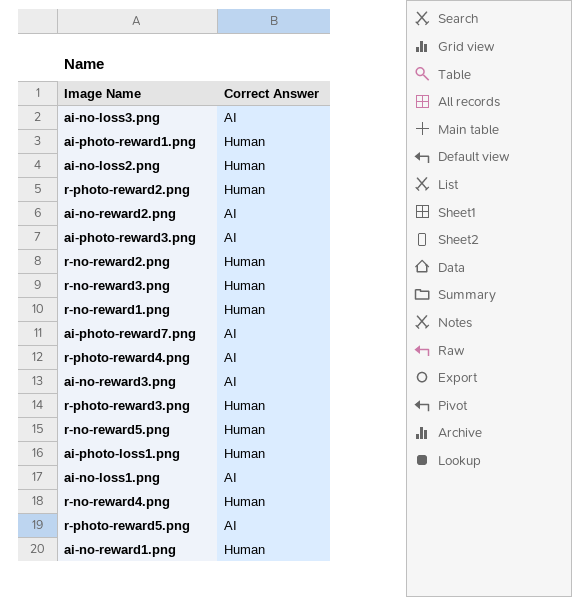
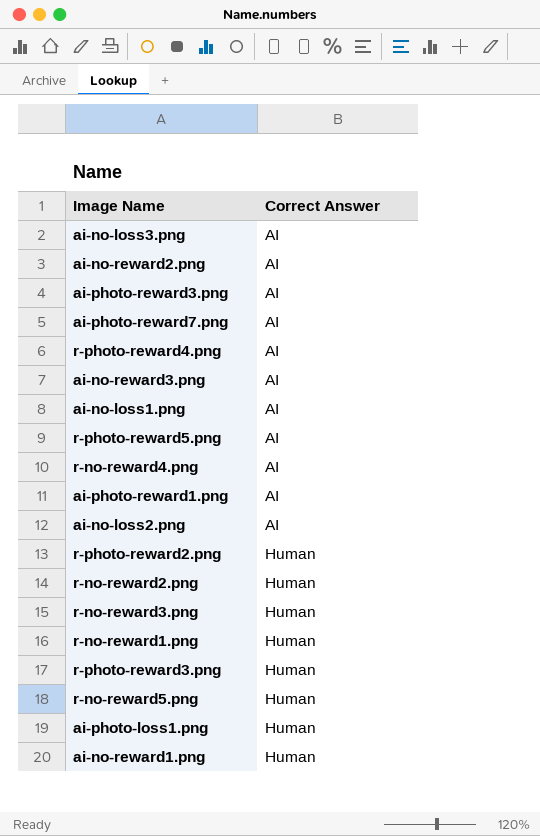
row order: none -> Correct Answer ascending
r-no-reward4.png | Correct Answer: Human -> AI
ai-photo-reward1.png | Correct Answer: Human -> AI
ai-no-loss2.png | Correct Answer: Human -> AI

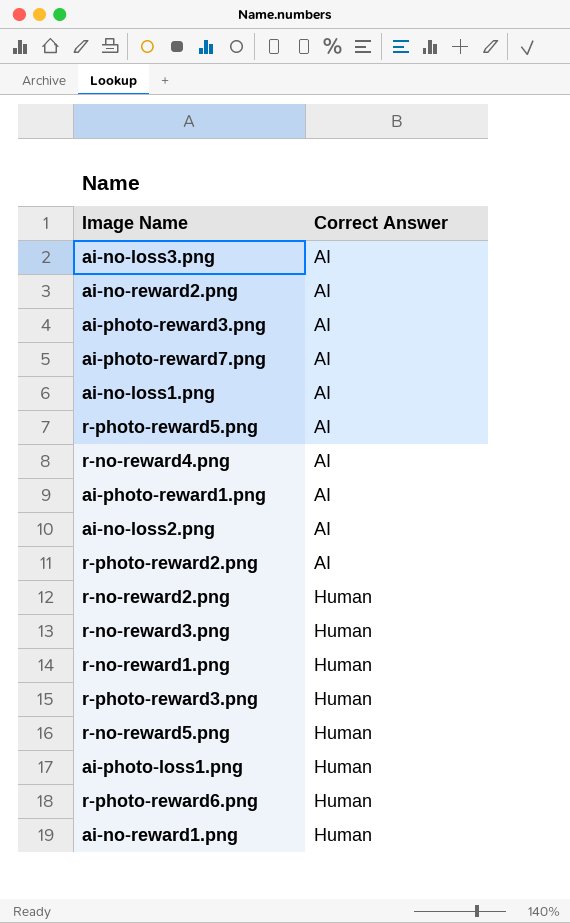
row r-photo-reward4.png: AI -> none
row ai-no-reward3.png: AI -> none
r-photo-reward2.png | Correct Answer: Human -> AI
row r-photo-reward6.png: none -> Human

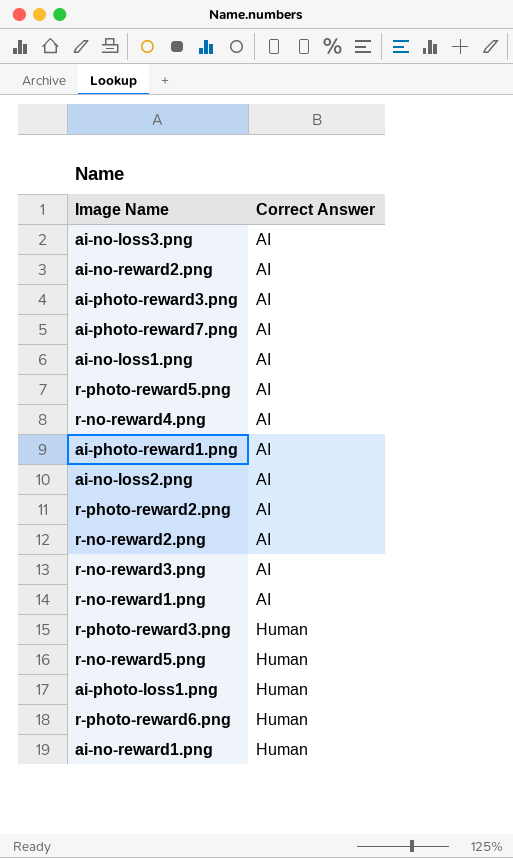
r-no-reward2.png | Correct Answer: Human -> AI
r-no-reward3.png | Correct Answer: Human -> AI
r-no-reward1.png | Correct Answer: Human -> AI

